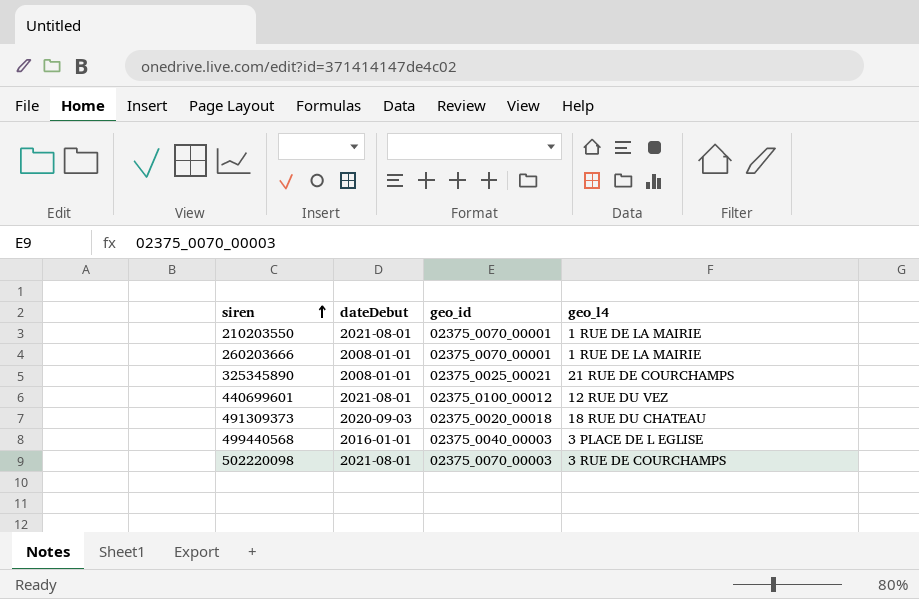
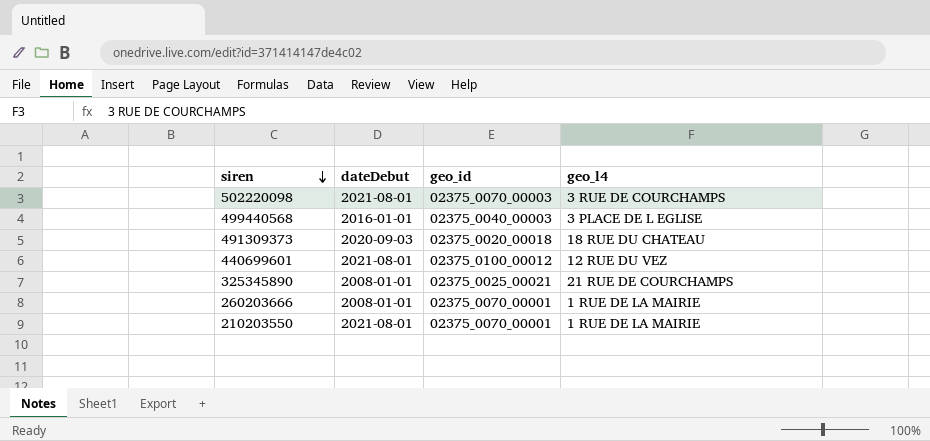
row order: siren ascending -> siren descending

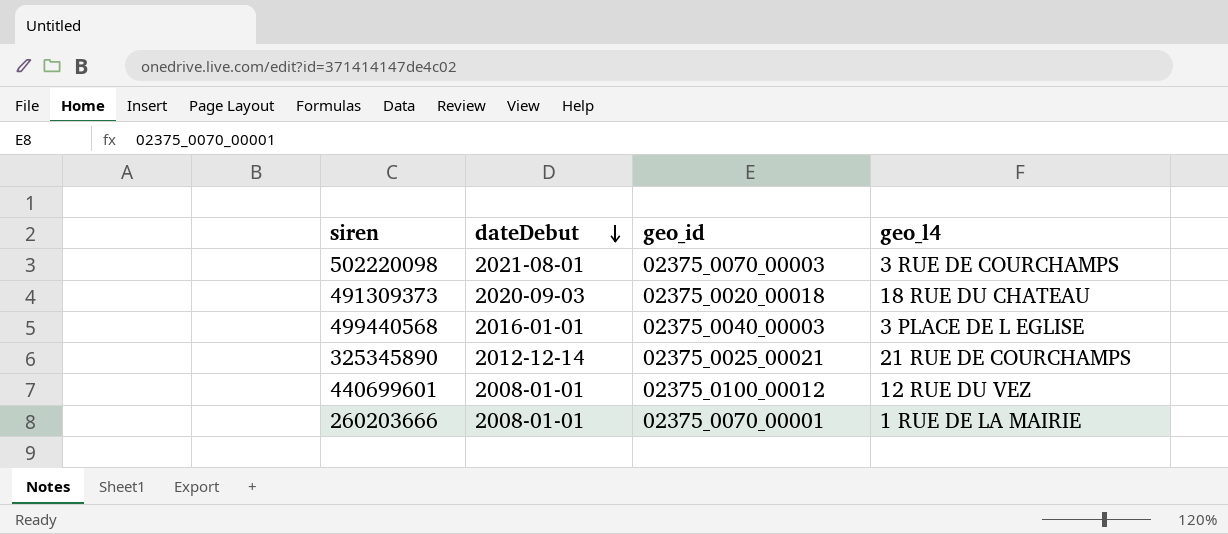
row order: siren descending -> dateDebut descending
row 210203550: 2021-08-01 | 02375_0070_00001 | 1 RUE DE LA MAIRIE -> none
325345890 | dateDebut: 2008-01-01 -> 2012-12-14
440699601 | dateDebut: 2021-08-01 -> 2008-01-01

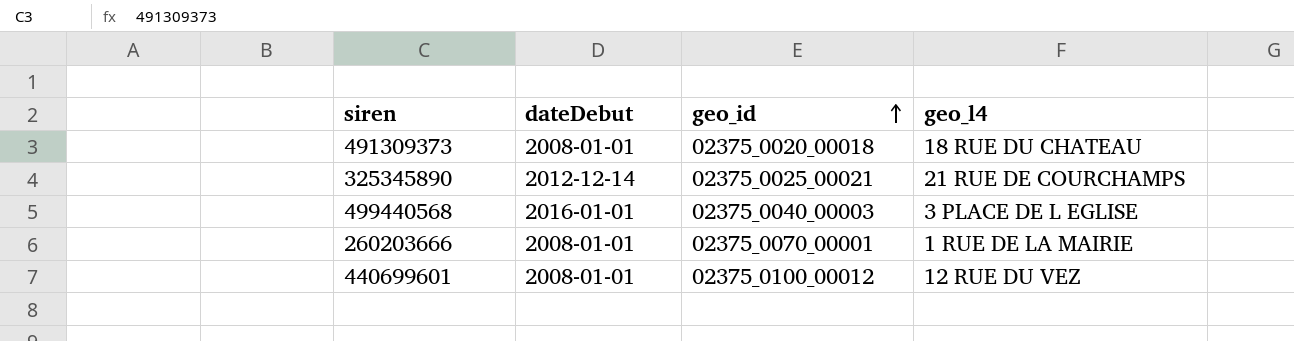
row order: dateDebut descending -> geo_id ascending
row 502220098: 2021-08-01 | 02375_0070_00003 | 3 RUE DE COURCHAMPS -> none
491309373 | dateDebut: 2020-09-03 -> 2008-01-01

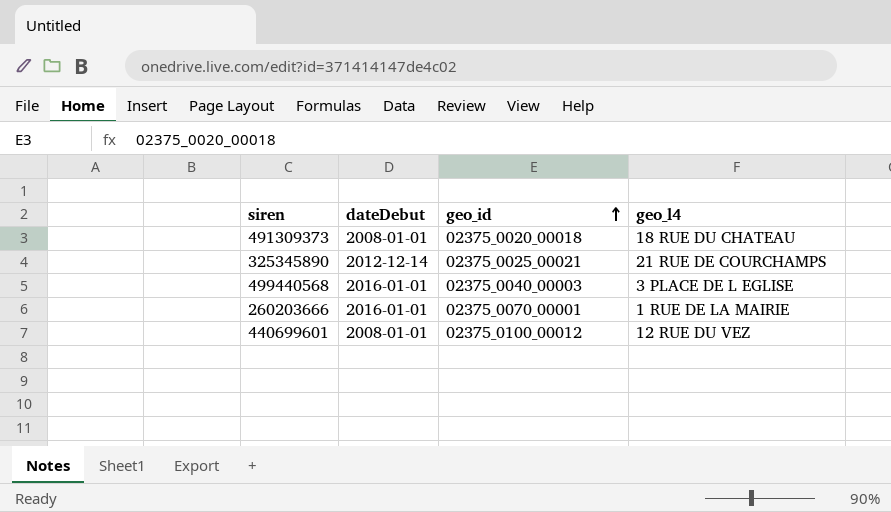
260203666 | dateDebut: 2008-01-01 -> 2016-01-01

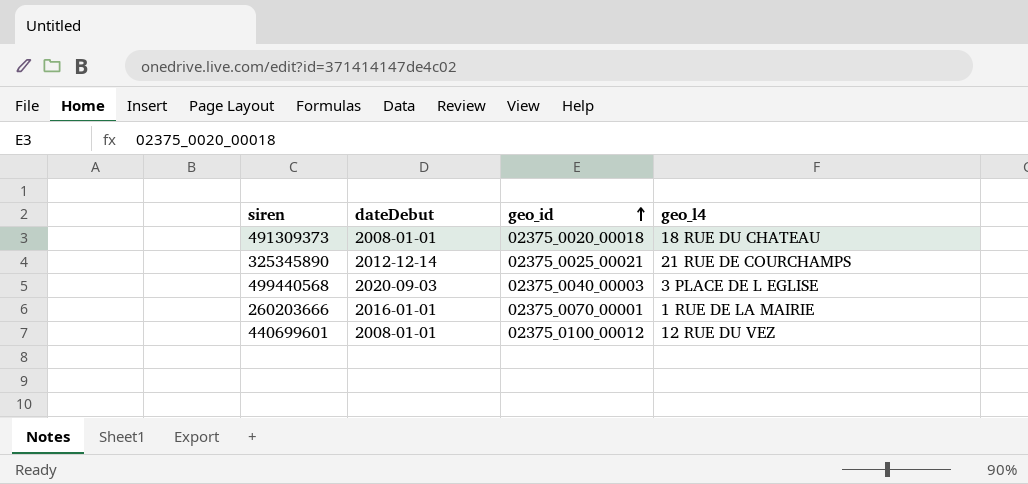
499440568 | dateDebut: 2016-01-01 -> 2020-09-03

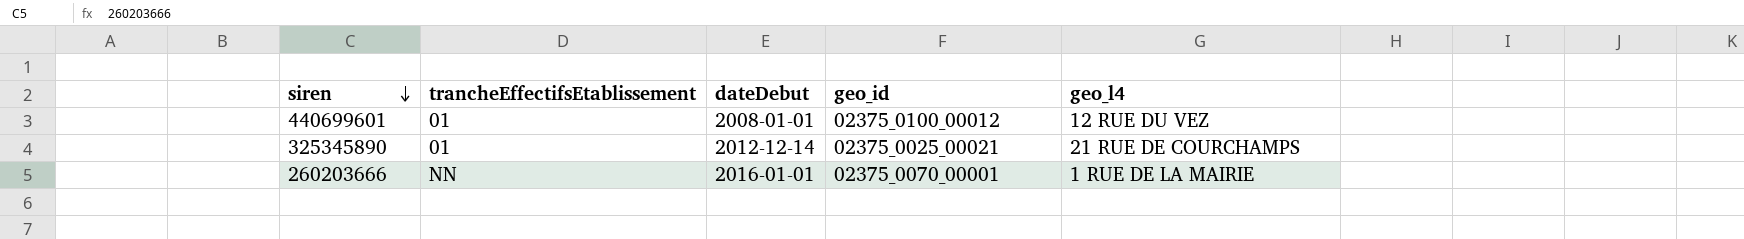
row order: geo_id ascending -> siren descending
column trancheEffectifsEtablissement | position: none -> 2
row 491309373: 2008-01-01 | 02375_0020_00018 | 18 RUE DU CHATEAU -> none
row 499440568: 2020-09-03 | 02375_0040_00003 | 3 PLACE DE L EGLISE -> none

